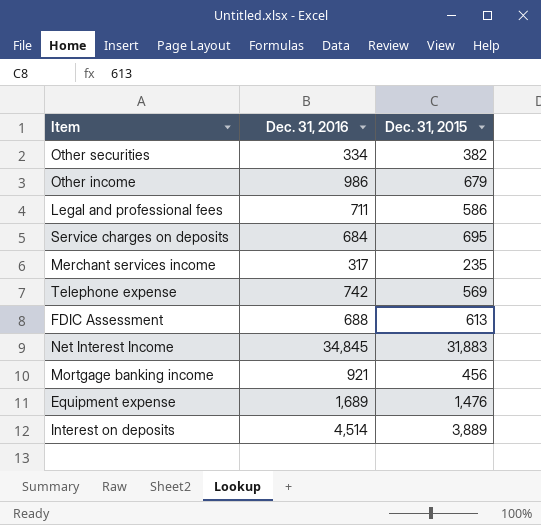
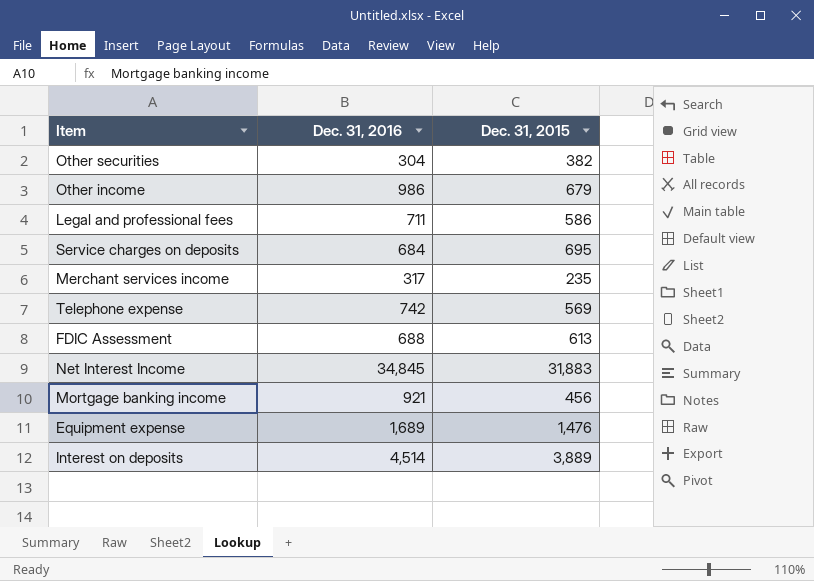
Other securities | Dec. 31, 2016: 334 -> 304

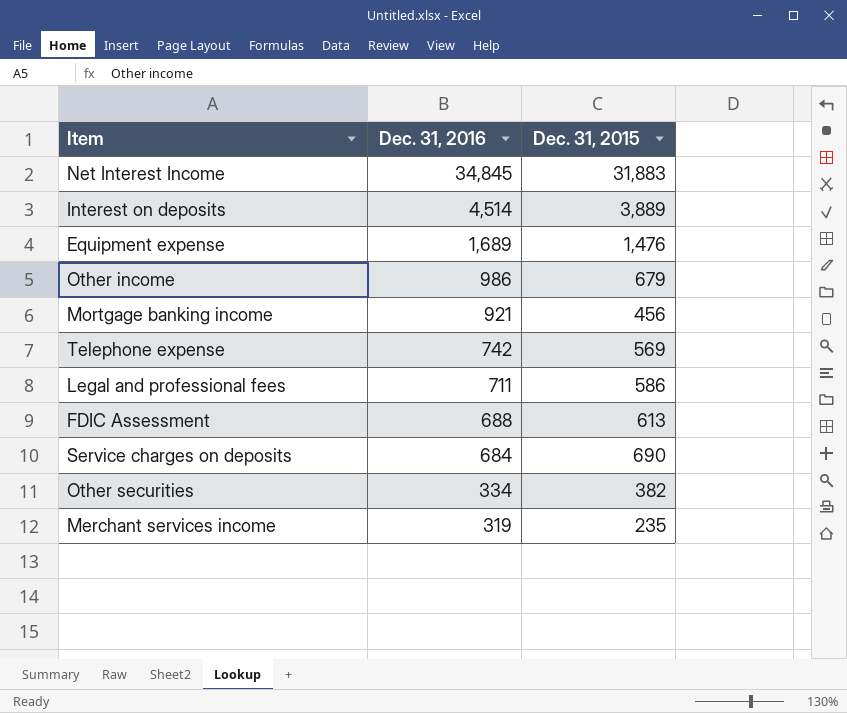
row order: none -> Dec. 31, 2016 descending
Service charges on deposits | Dec. 31, 2015: 695 -> 690
Other securities | Dec. 31, 2016: 304 -> 334
Merchant services income | Dec. 31, 2016: 317 -> 319

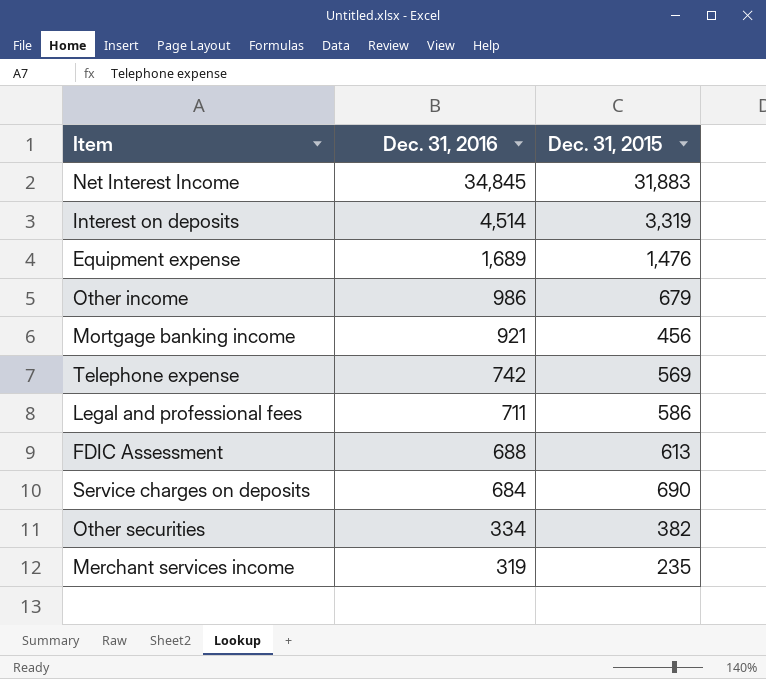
Interest on deposits | Dec. 31, 2015: 3,889 -> 3,319

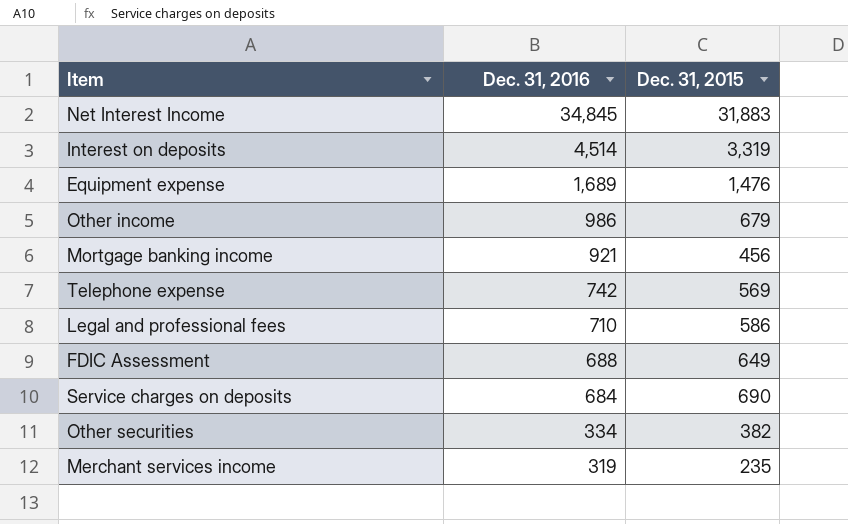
Legal and professional fees | Dec. 31, 2016: 711 -> 710
FDIC Assessment | Dec. 31, 2015: 613 -> 649

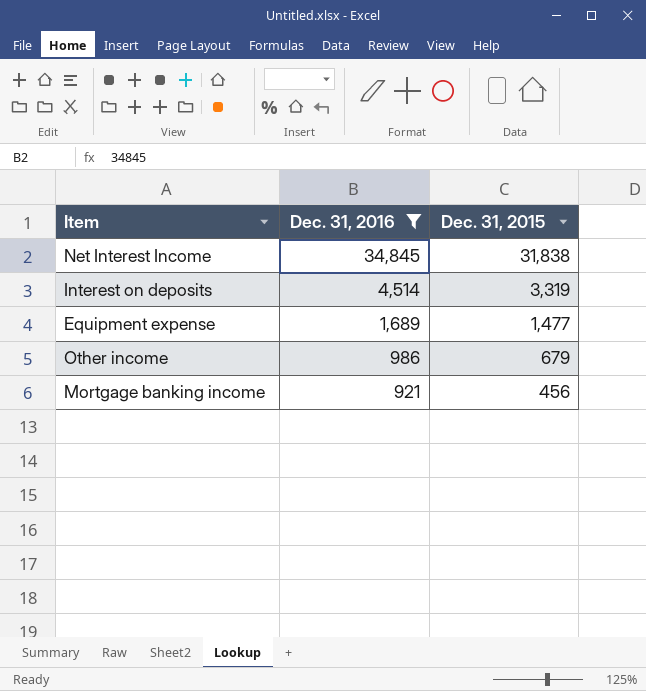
filter: none -> Dec. 31, 2016 >= 921
Net Interest Income | Dec. 31, 2015: 31,883 -> 31,838
Equipment expense | Dec. 31, 2015: 1,476 -> 1,477

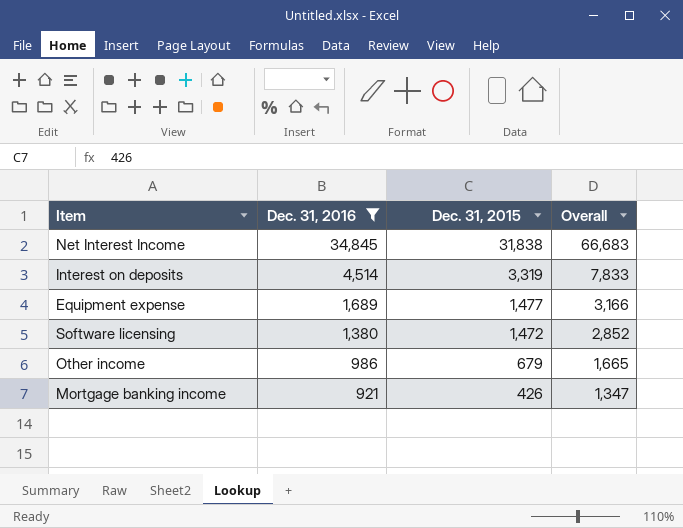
column Overall | formula: none -> [Dec. 31, 2016] + [Dec. 31, 2015]
row Software licensing: none -> 1,380 | 1,472 | 2,852
Mortgage banking income | Dec. 31, 2015: 456 -> 426

